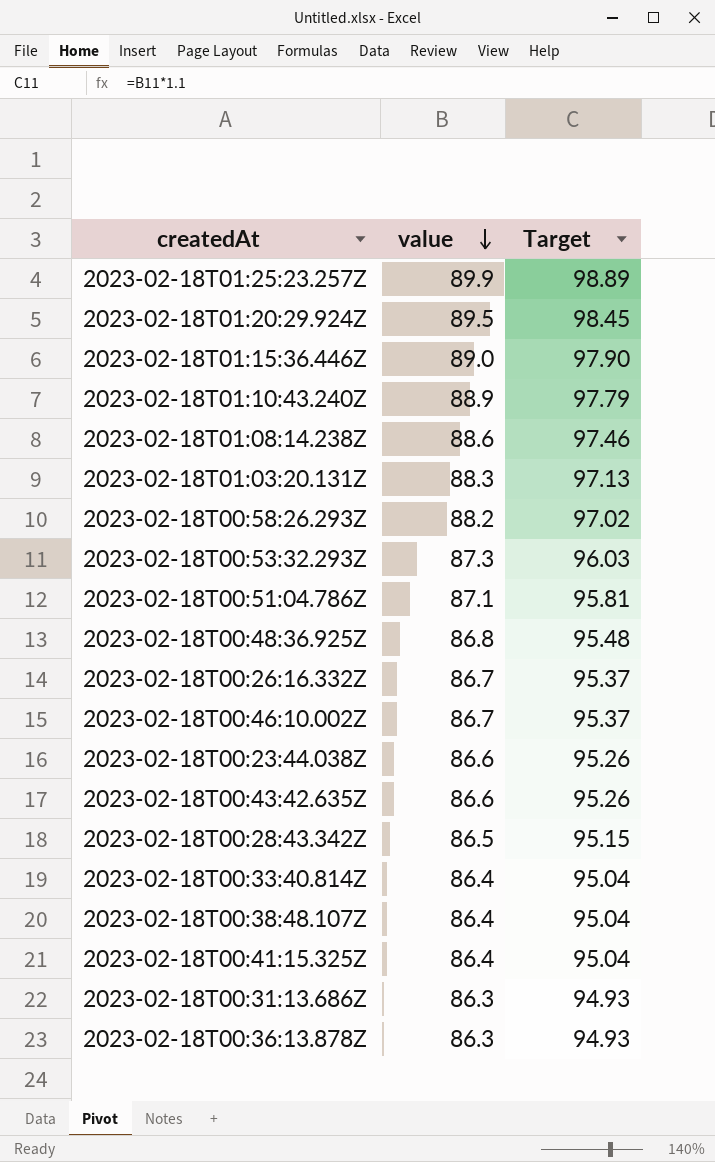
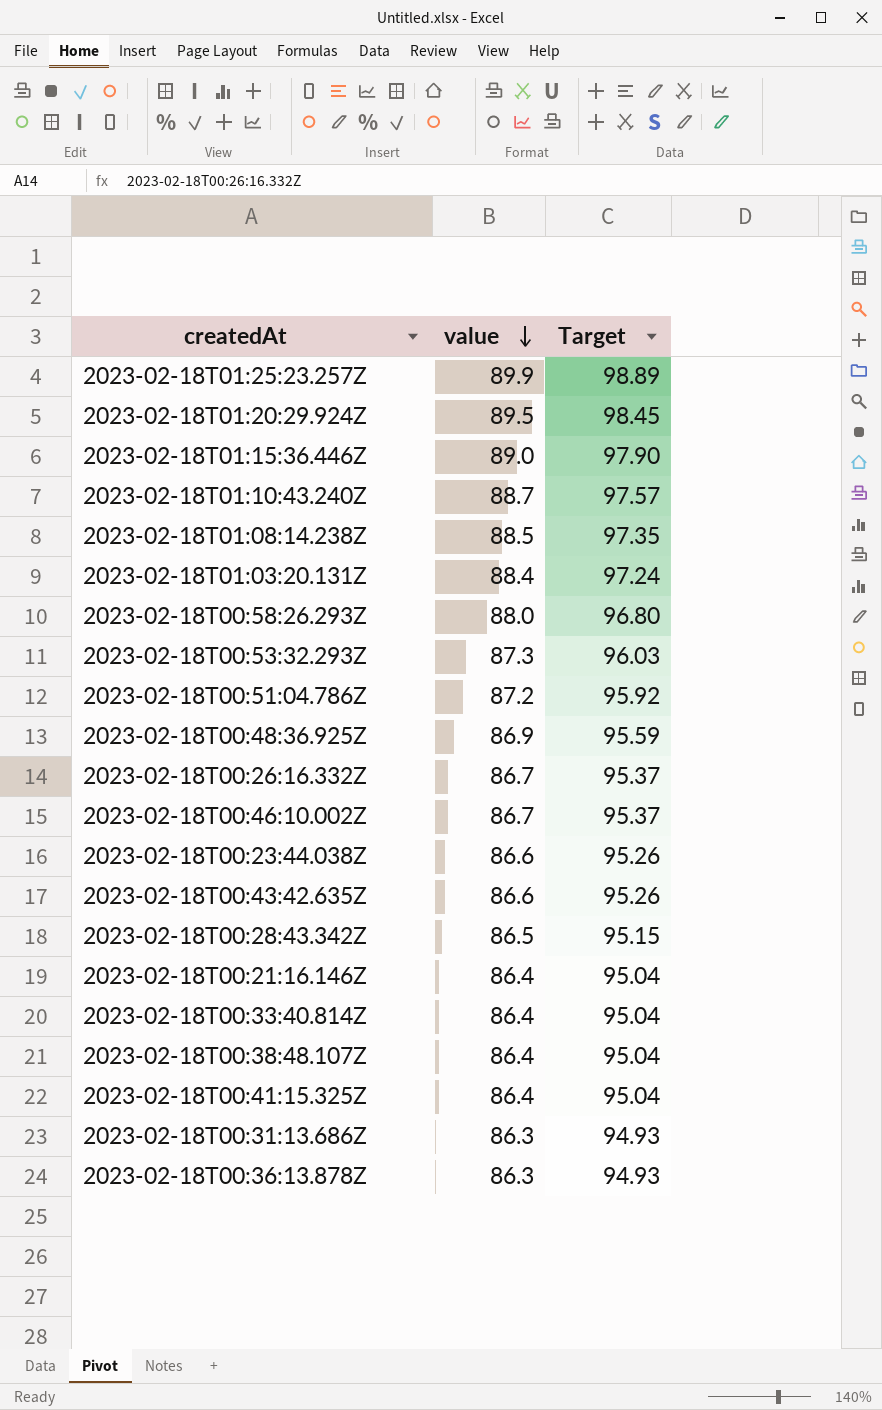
2023-02-18T01:10:43.240Z | value: 88.9 -> 88.7
2023-02-18T01:10:43.240Z | Target: 97.79 -> 97.57
2023-02-18T01:08:14.238Z | value: 88.6 -> 88.5
2023-02-18T01:08:14.238Z | Target: 97.46 -> 97.35
2023-02-18T01:03:20.131Z | value: 88.3 -> 88.4
2023-02-18T01:03:20.131Z | Target: 97.13 -> 97.24
2023-02-18T00:58:26.293Z | value: 88.2 -> 88.0
2023-02-18T00:58:26.293Z | Target: 97.02 -> 96.80
2023-02-18T00:51:04.786Z | value: 87.1 -> 87.2
2023-02-18T00:51:04.786Z | Target: 95.81 -> 95.92
2023-02-18T00:48:36.925Z | value: 86.8 -> 86.9
2023-02-18T00:48:36.925Z | Target: 95.48 -> 95.59
row 2023-02-18T00:21:16.146Z: none -> 86.4 | 95.04

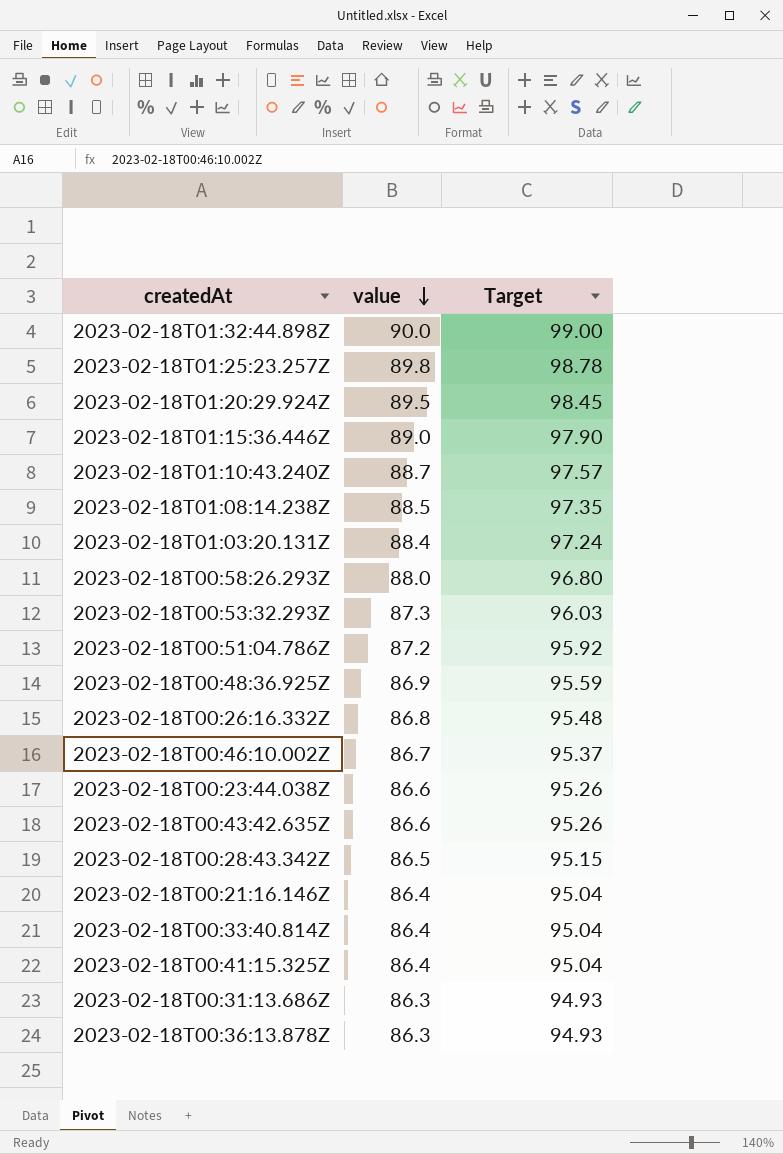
row 2023-02-18T00:38:48.107Z: 86.4 | 95.04 -> none
row 2023-02-18T01:32:44.898Z: none -> 90.0 | 99.00
2023-02-18T01:25:23.257Z | value: 89.9 -> 89.8
2023-02-18T01:25:23.257Z | Target: 98.89 -> 98.78
2023-02-18T00:26:16.332Z | value: 86.7 -> 86.8
2023-02-18T00:26:16.332Z | Target: 95.37 -> 95.48

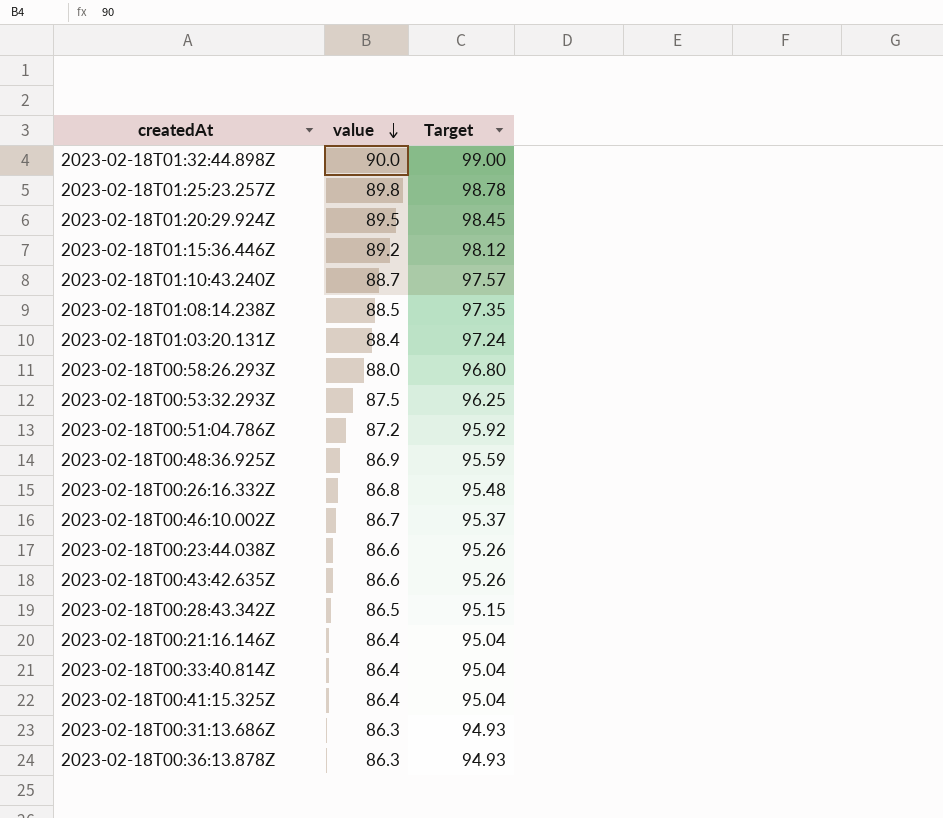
2023-02-18T01:15:36.446Z | value: 89.0 -> 89.2
2023-02-18T01:15:36.446Z | Target: 97.90 -> 98.12
2023-02-18T00:53:32.293Z | value: 87.3 -> 87.5
2023-02-18T00:53:32.293Z | Target: 96.03 -> 96.25

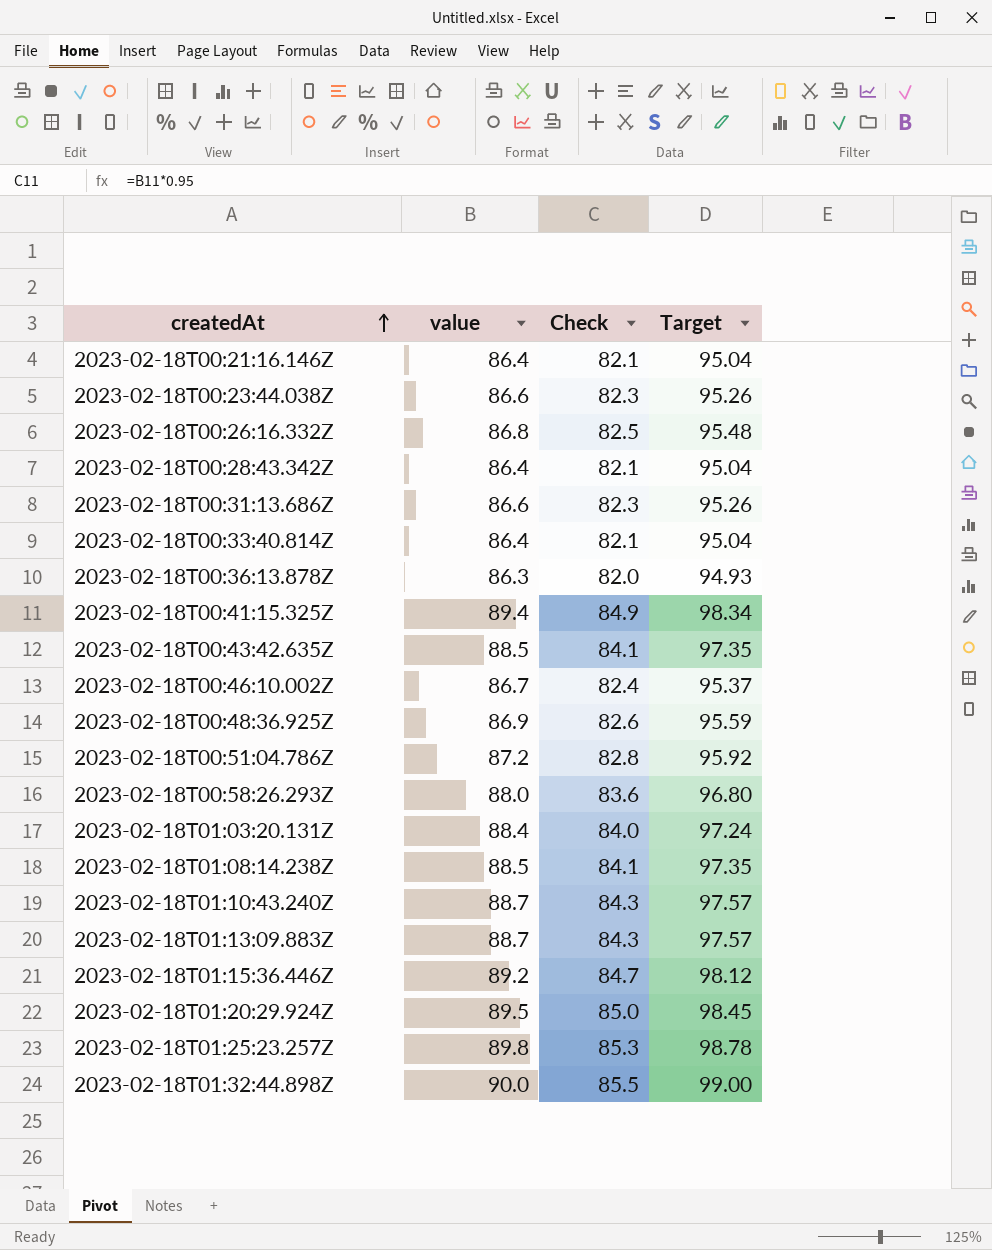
row order: value descending -> createdAt ascending
column Check | formula: none -> [value] * 0.95
row 2023-02-18T00:53:32.293Z: 87.5 | 96.25 -> none
2023-02-18T00:28:43.342Z | value: 86.5 -> 86.4
2023-02-18T00:28:43.342Z | Target: 95.15 -> 95.04
2023-02-18T00:31:13.686Z | value: 86.3 -> 86.6
2023-02-18T00:31:13.686Z | Target: 94.93 -> 95.26
2023-02-18T00:41:15.325Z | value: 86.4 -> 89.4
2023-02-18T00:41:15.325Z | Target: 95.04 -> 98.34
2023-02-18T00:43:42.635Z | value: 86.6 -> 88.5
2023-02-18T00:43:42.635Z | Target: 95.26 -> 97.35
row 2023-02-18T01:13:09.883Z: none -> 88.7 | 84.3 | 97.57

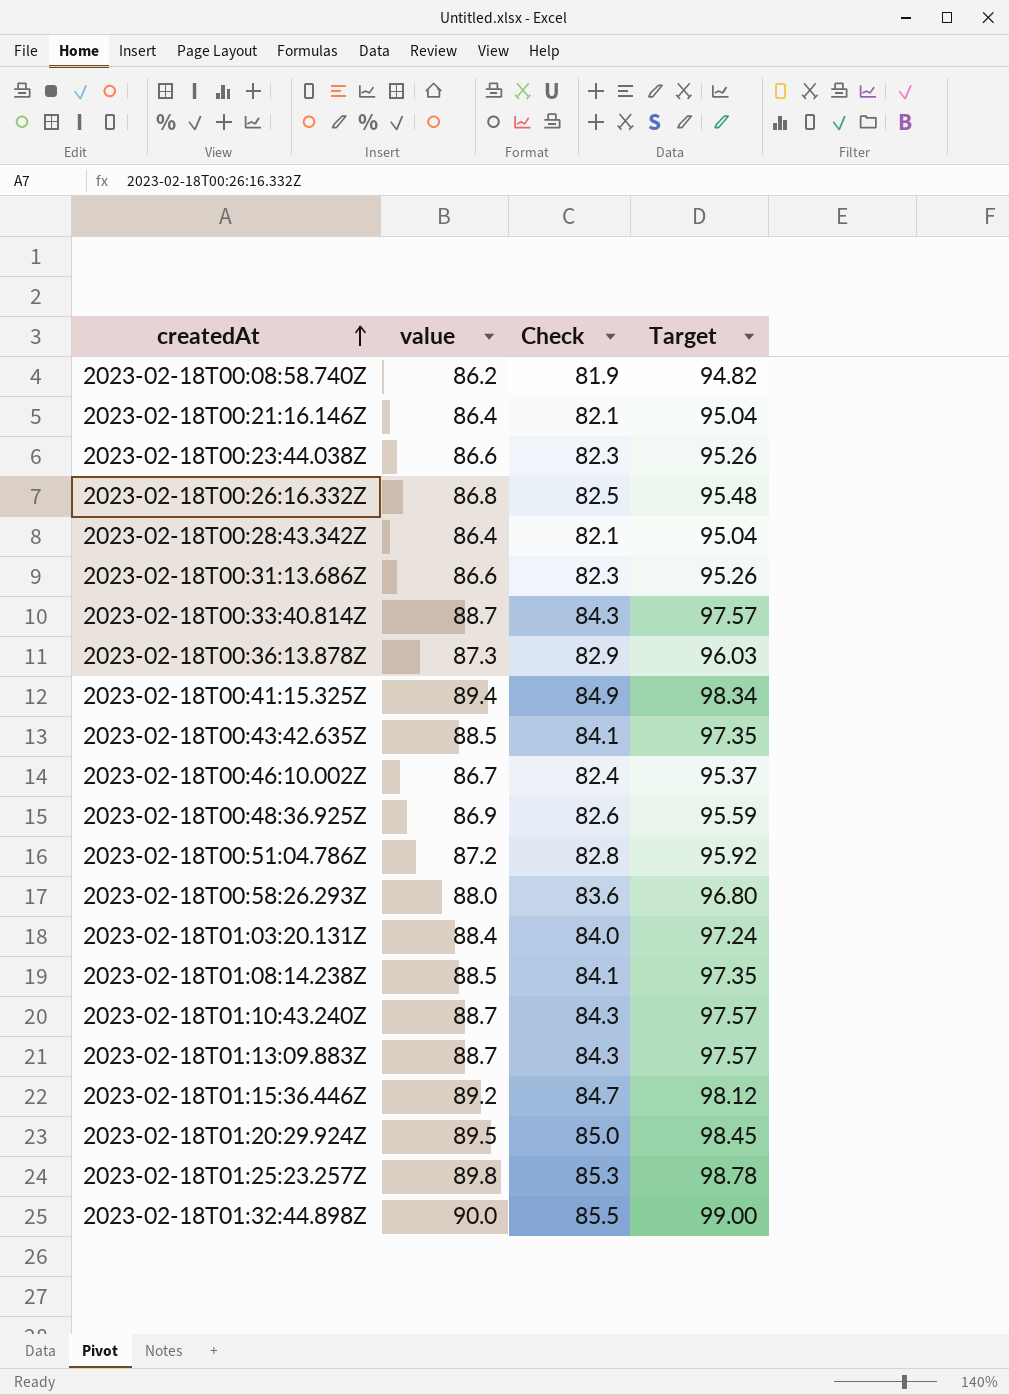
row 2023-02-18T00:08:58.740Z: none -> 86.2 | 81.9 | 94.82
2023-02-18T00:33:40.814Z | value: 86.4 -> 88.7
2023-02-18T00:33:40.814Z | Check: 82.1 -> 84.3
2023-02-18T00:33:40.814Z | Target: 95.04 -> 97.57
2023-02-18T00:36:13.878Z | value: 86.3 -> 87.3
2023-02-18T00:36:13.878Z | Check: 82.0 -> 82.9
2023-02-18T00:36:13.878Z | Target: 94.93 -> 96.03

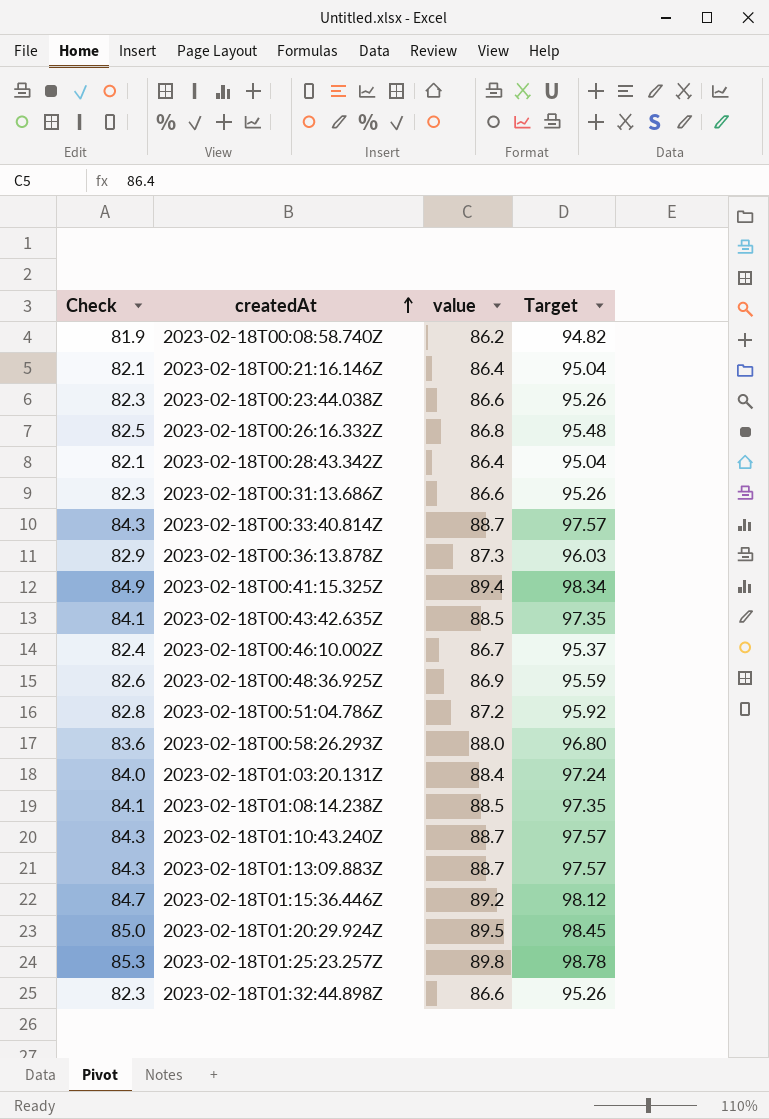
column Check | position: 3 -> 1
2023-02-18T01:32:44.898Z | Check: 85.5 -> 82.3
2023-02-18T01:32:44.898Z | value: 90.0 -> 86.6
2023-02-18T01:32:44.898Z | Target: 99.00 -> 95.26

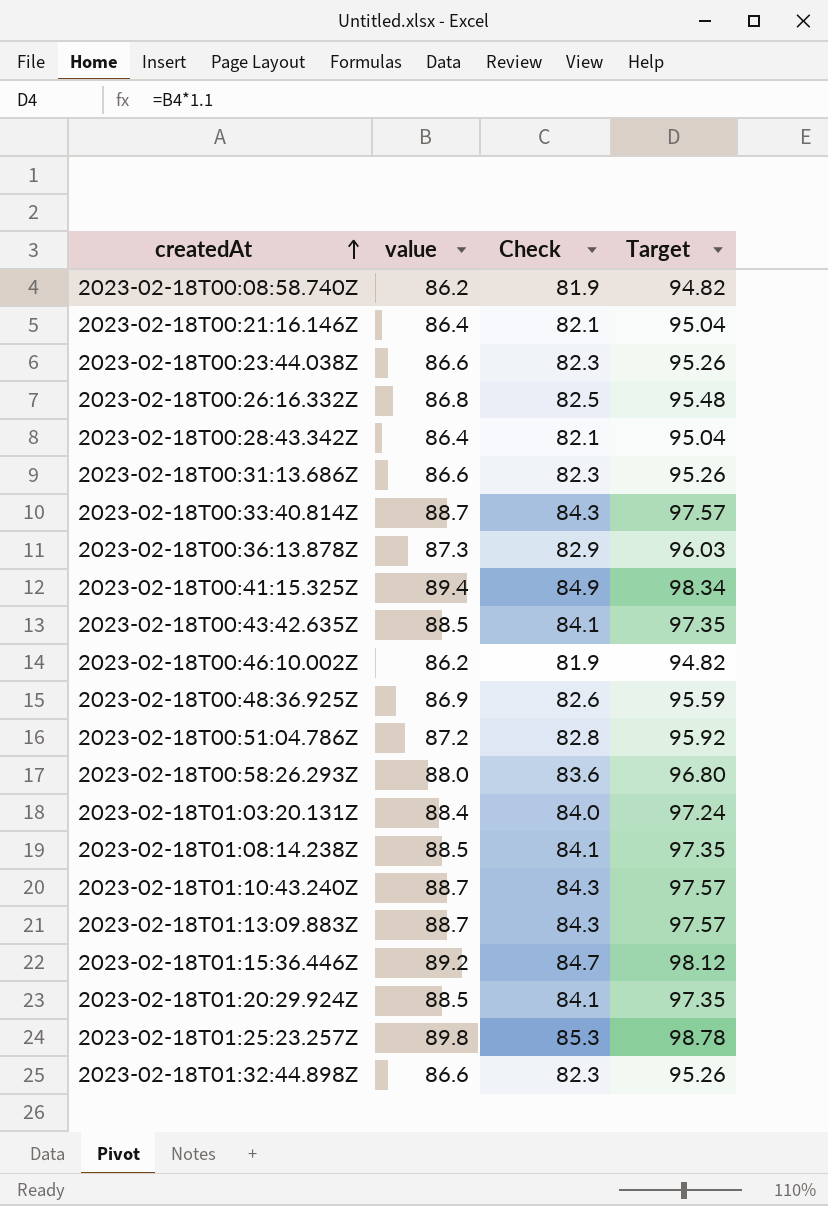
column Check | position: 1 -> 3
2023-02-18T00:46:10.002Z | value: 86.7 -> 86.2
2023-02-18T00:46:10.002Z | Check: 82.4 -> 81.9
2023-02-18T00:46:10.002Z | Target: 95.37 -> 94.82
2023-02-18T01:20:29.924Z | value: 89.5 -> 88.5
2023-02-18T01:20:29.924Z | Check: 85.0 -> 84.1
2023-02-18T01:20:29.924Z | Target: 98.45 -> 97.35

